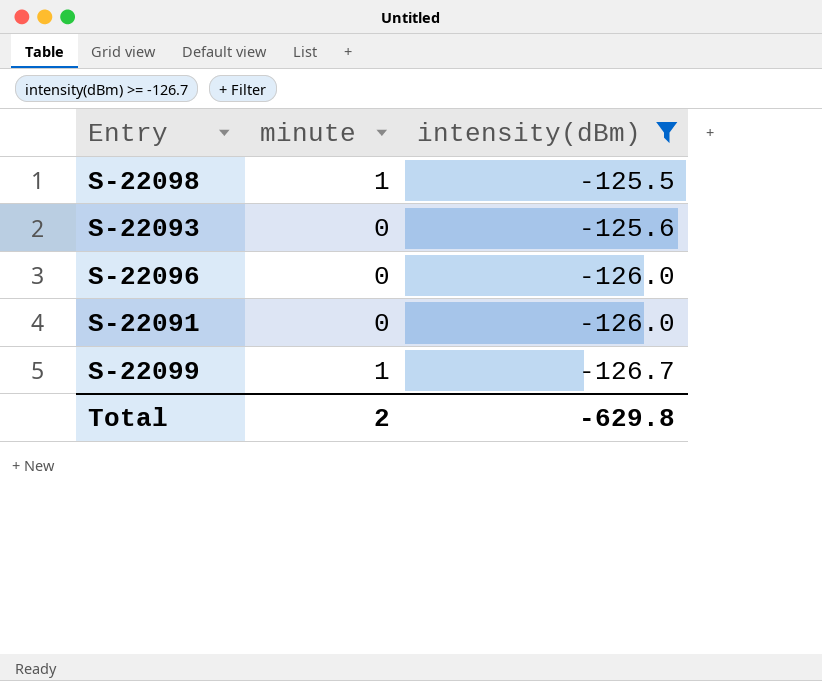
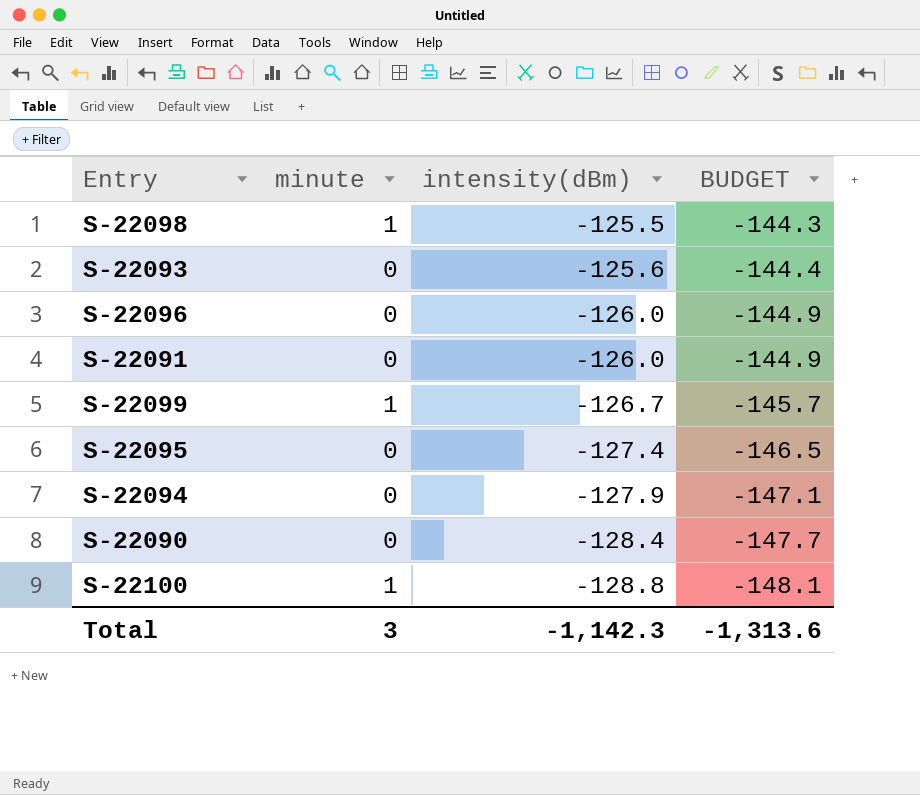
filter: intensity(dBm) >= -126.7 -> none
column BUDGET | formula: none -> [intensity(dBm)] * 1.15
Total | minute: 2 -> 3
Total | intensity(dBm): -629.8 -> -1,142.3

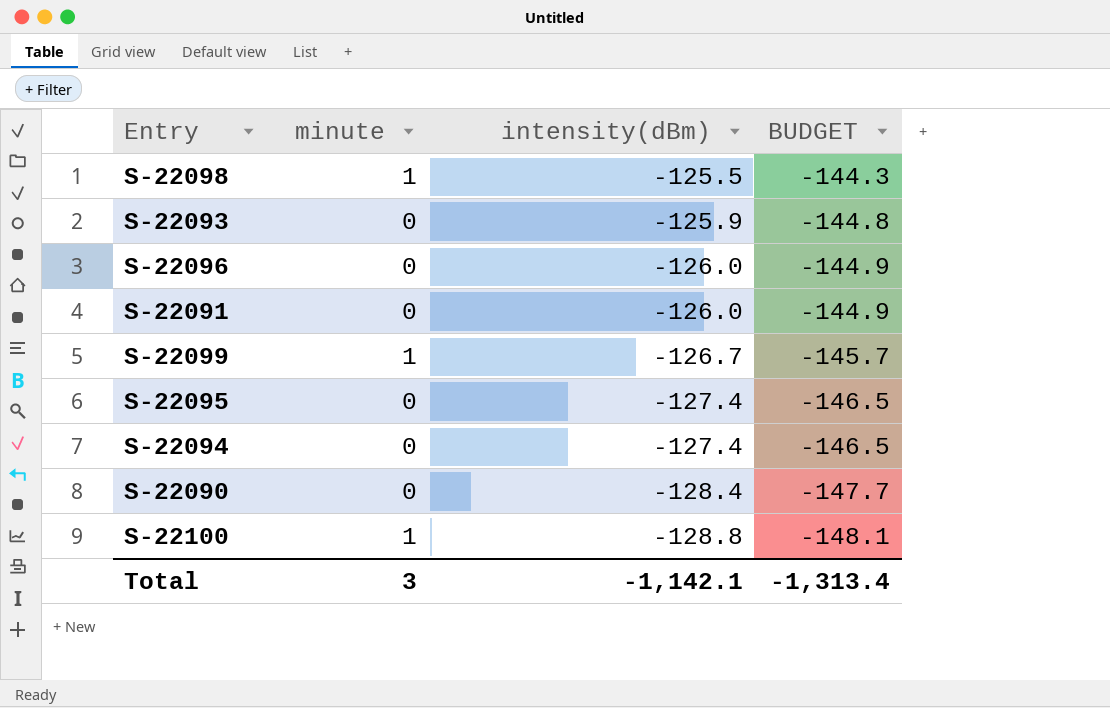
S-22093 | intensity(dBm): -125.6 -> -125.9
S-22093 | BUDGET: -144.4 -> -144.8
S-22094 | intensity(dBm): -127.9 -> -127.4
S-22094 | BUDGET: -147.1 -> -146.5
Total | intensity(dBm): -1,142.3 -> -1,142.1
Total | BUDGET: -1,313.6 -> -1,313.4

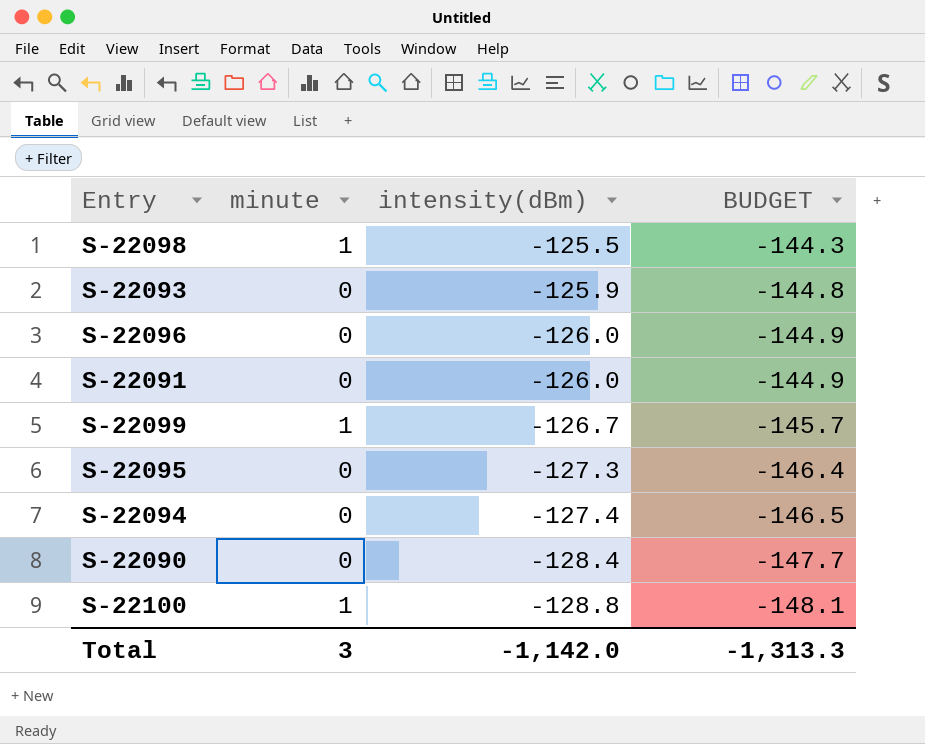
S-22095 | intensity(dBm): -127.4 -> -127.3
S-22095 | BUDGET: -146.5 -> -146.4
Total | intensity(dBm): -1,142.1 -> -1,142.0
Total | BUDGET: -1,313.4 -> -1,313.3

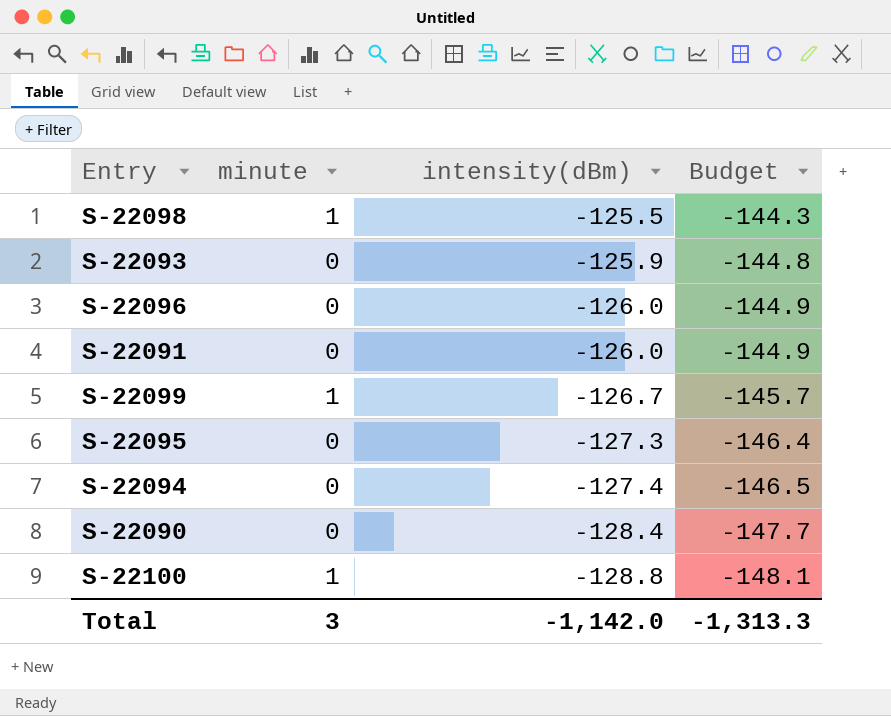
column name: BUDGET -> Budget

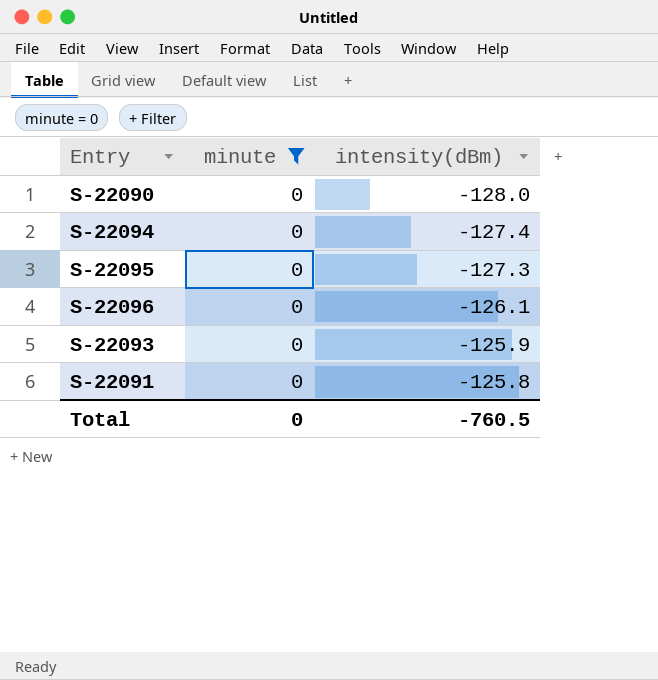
filter: none -> minute = 0
row order: intensity(dBm) descending -> intensity(dBm) ascending
column Budget | formula: [intensity(dBm)] * 1.15 -> none
S-22090 | intensity(dBm): -128.4 -> -128.0
S-22096 | intensity(dBm): -126.0 -> -126.1
S-22091 | intensity(dBm): -126.0 -> -125.8
Total | minute: 3 -> 0
Total | intensity(dBm): -1,142.0 -> -760.5

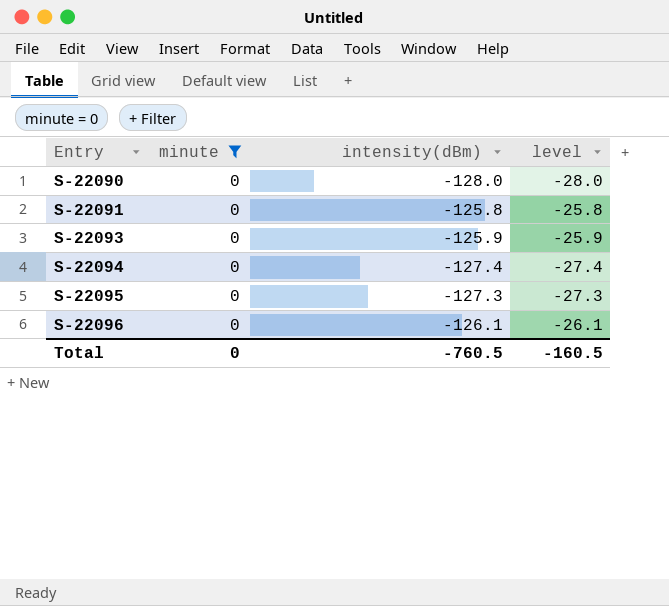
row order: intensity(dBm) ascending -> Entry ascending
column level | formula: none -> [intensity(dBm)] + 100

